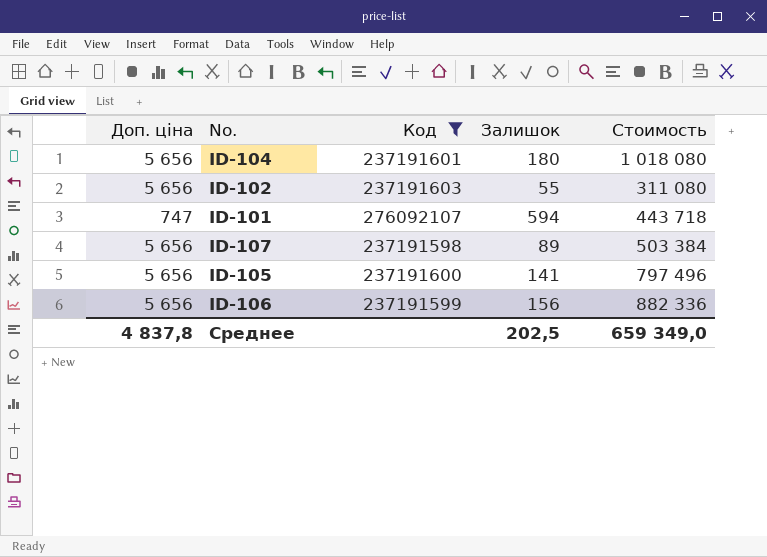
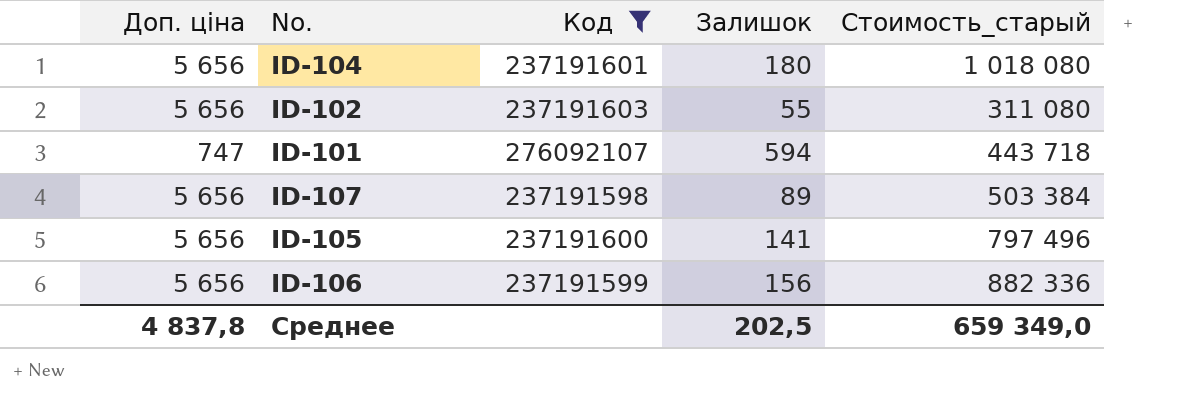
column name: Стоимость -> Стоимость_старый

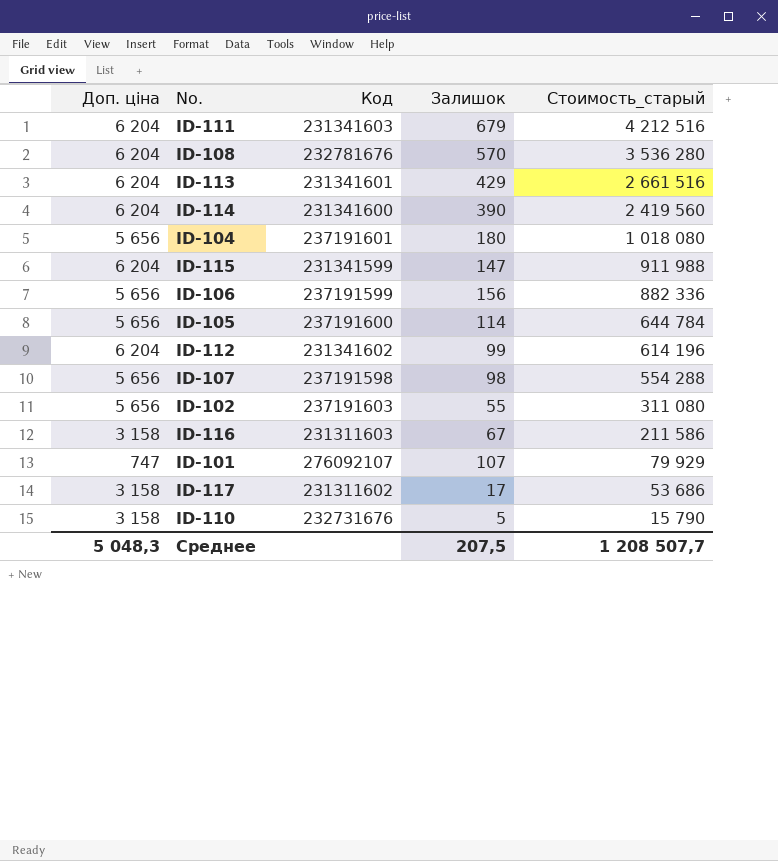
filter: Код >= 237191598 -> none
row order: none -> Стоимость_старый descending
ID-105 | Залишок: 141 -> 114
ID-105 | Стоимость_старый: 797 496 -> 644 784
ID-107 | Залишок: 89 -> 98
ID-107 | Стоимость_старый: 503 384 -> 554 288
ID-101 | Залишок: 594 -> 107
ID-101 | Стоимость_старый: 443 718 -> 79 929
Среднее | Доп. ціна: 4 837,8 -> 5 048,3
Среднее | Залишок: 202,5 -> 207,5
Среднее | Стоимость_старый: 659 349,0 -> 1 208 507,7

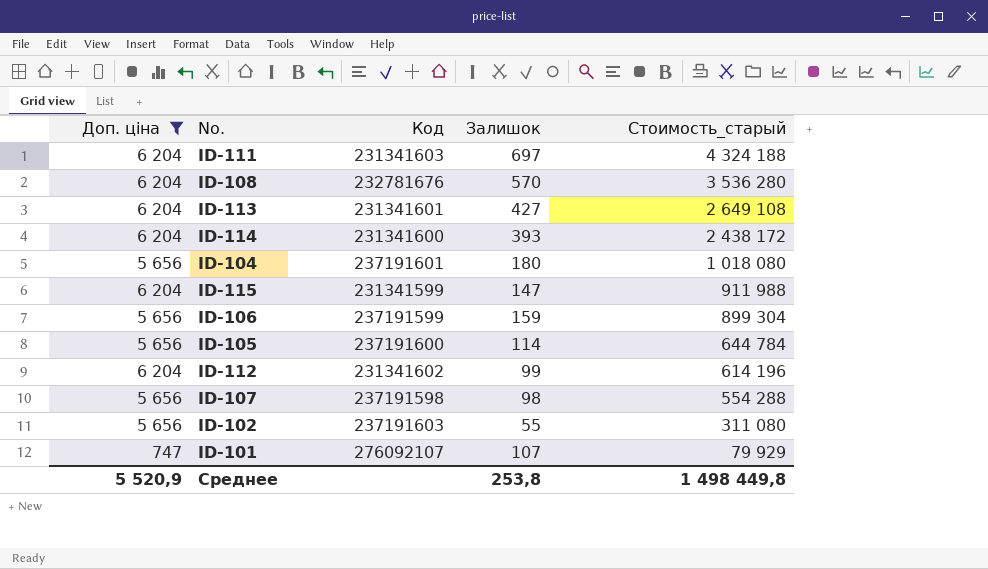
filter: none -> Доп. ціна != 3 158
ID-111 | Залишок: 679 -> 697
ID-111 | Стоимость_старый: 4 212 516 -> 4 324 188
ID-113 | Залишок: 429 -> 427
ID-113 | Стоимость_старый: 2 661 516 -> 2 649 108
ID-114 | Залишок: 390 -> 393
ID-114 | Стоимость_старый: 2 419 560 -> 2 438 172
ID-106 | Залишок: 156 -> 159
ID-106 | Стоимость_старый: 882 336 -> 899 304
Среднее | Доп. ціна: 5 048,3 -> 5 520,9
Среднее | Залишок: 207,5 -> 253,8
Среднее | Стоимость_старый: 1 208 507,7 -> 1 498 449,8

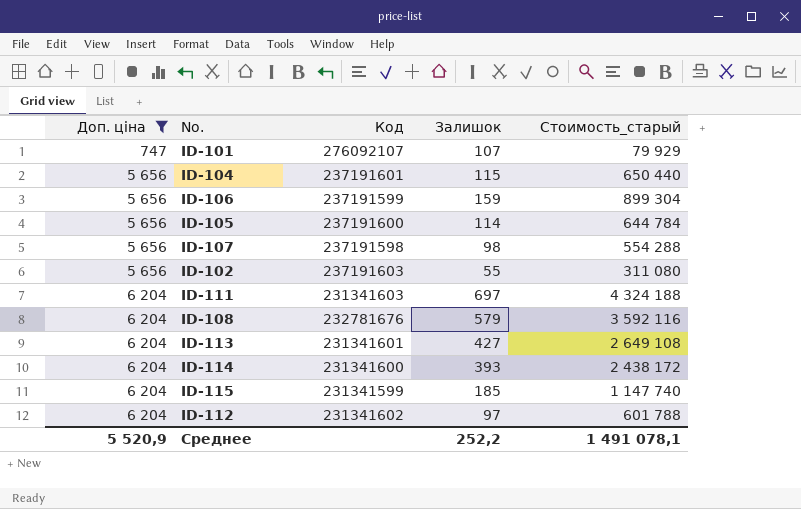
row order: Стоимость_старый descending -> Доп. ціна ascending
ID-104 | Залишок: 180 -> 115
ID-104 | Стоимость_старый: 1 018 080 -> 650 440
ID-108 | Залишок: 570 -> 579
ID-108 | Стоимость_старый: 3 536 280 -> 3 592 116
ID-115 | Залишок: 147 -> 185
ID-115 | Стоимость_старый: 911 988 -> 1 147 740
ID-112 | Залишок: 99 -> 97
ID-112 | Стоимость_старый: 614 196 -> 601 788
Среднее | Залишок: 253,8 -> 252,2
Среднее | Стоимость_старый: 1 498 449,8 -> 1 491 078,1

